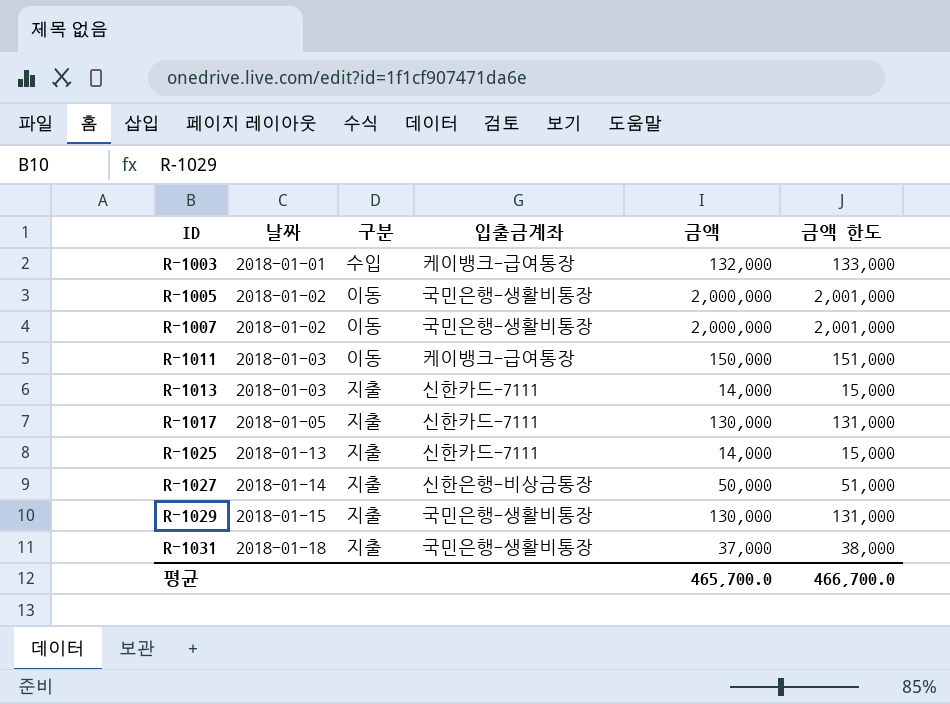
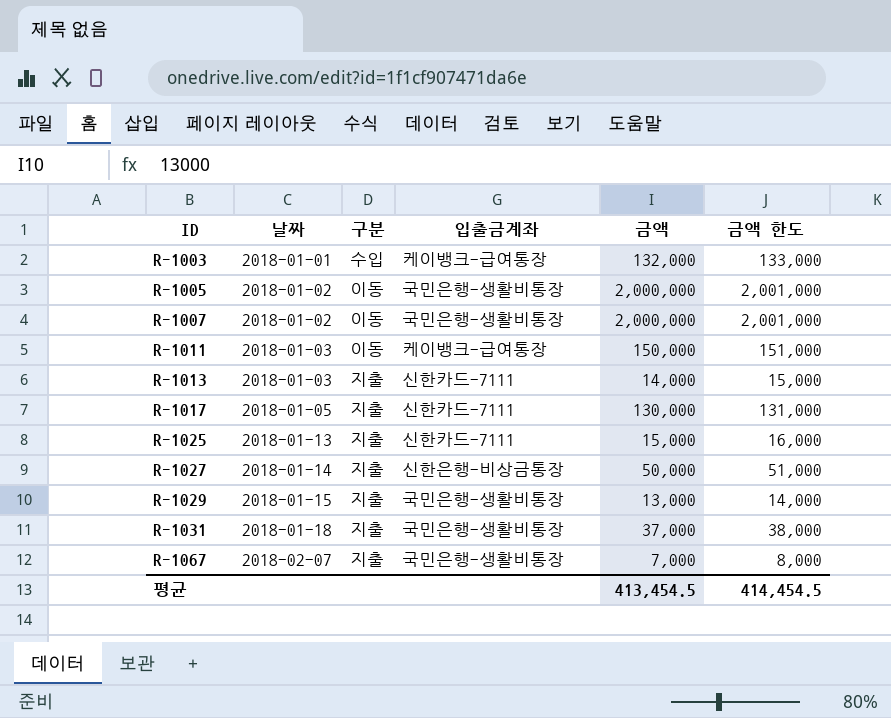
R-1025 | 금액: 14,000 -> 15,000
R-1025 | 금액 한도: 15,000 -> 16,000
R-1029 | 금액: 130,000 -> 13,000
R-1029 | 금액 한도: 131,000 -> 14,000
row R-1067: none -> 2018-02-07 | 지출 | 국민은행-생활비통장 | 7,000 | 8,000
평균 | 금액: 465,700.0 -> 413,454.5
평균 | 금액 한도: 466,700.0 -> 414,454.5

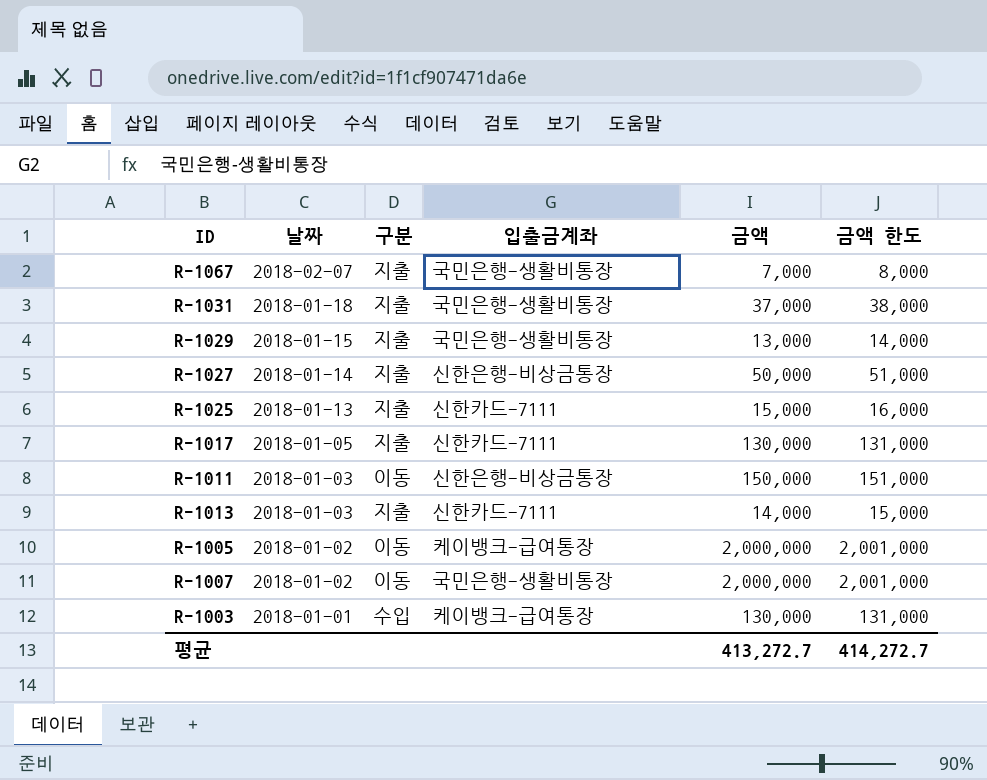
row order: ID ascending -> 날짜 descending
R-1011 | 입출금계좌: 케이뱅크-급여통장 -> 신한은행-비상금통장
R-1005 | 입출금계좌: 국민은행-생활비통장 -> 케이뱅크-급여통장
R-1003 | 금액: 132,000 -> 130,000
R-1003 | 금액 한도: 133,000 -> 131,000
평균 | 금액: 413,454.5 -> 413,272.7
평균 | 금액 한도: 414,454.5 -> 414,272.7

